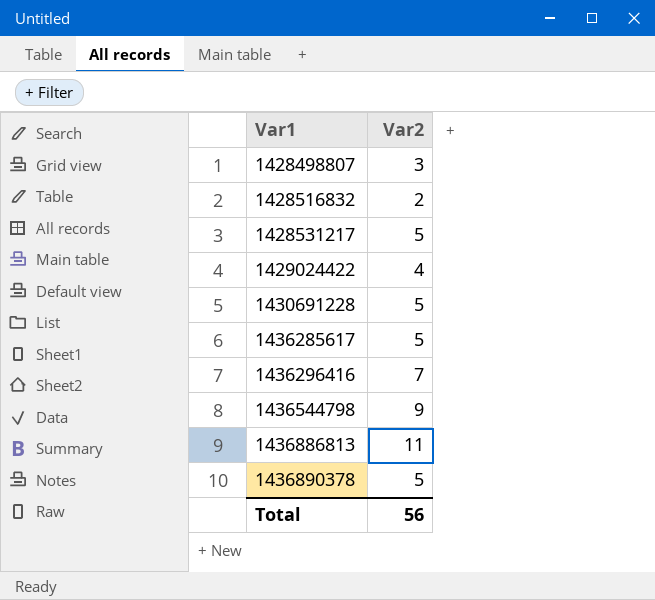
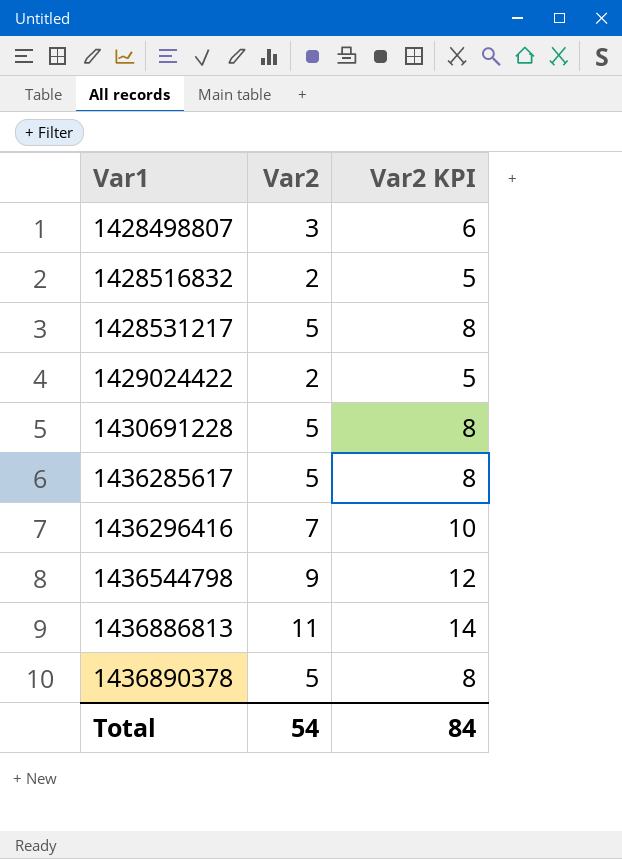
column Var2 KPI | formula: none -> [Var2] + 3
1429024422 | Var2: 4 -> 2
Total | Var2: 56 -> 54

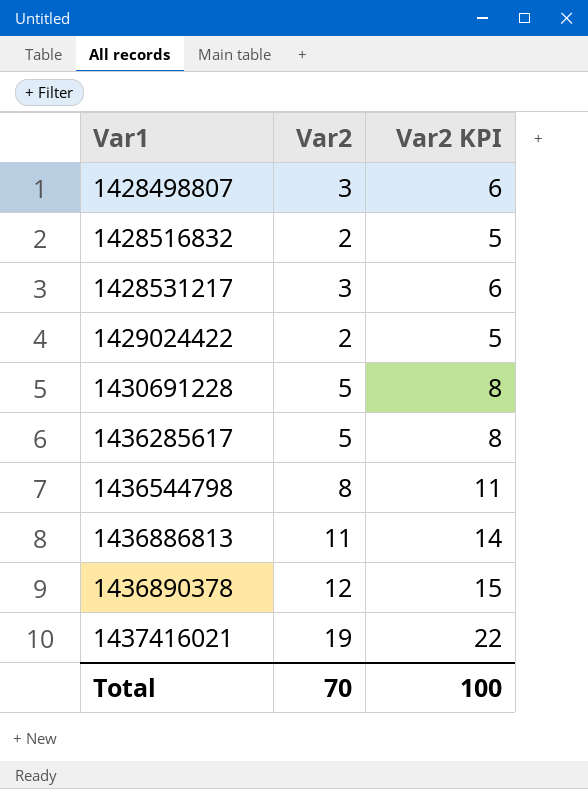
row 1436296416: 7 | 10 -> none
1428531217 | Var2: 5 -> 3
1428531217 | Var2 KPI: 8 -> 6
1436544798 | Var2: 9 -> 8
1436544798 | Var2 KPI: 12 -> 11
1436890378 | Var2: 5 -> 12
1436890378 | Var2 KPI: 8 -> 15
row 1437416021: none -> 19 | 22
Total | Var2: 54 -> 70
Total | Var2 KPI: 84 -> 100

